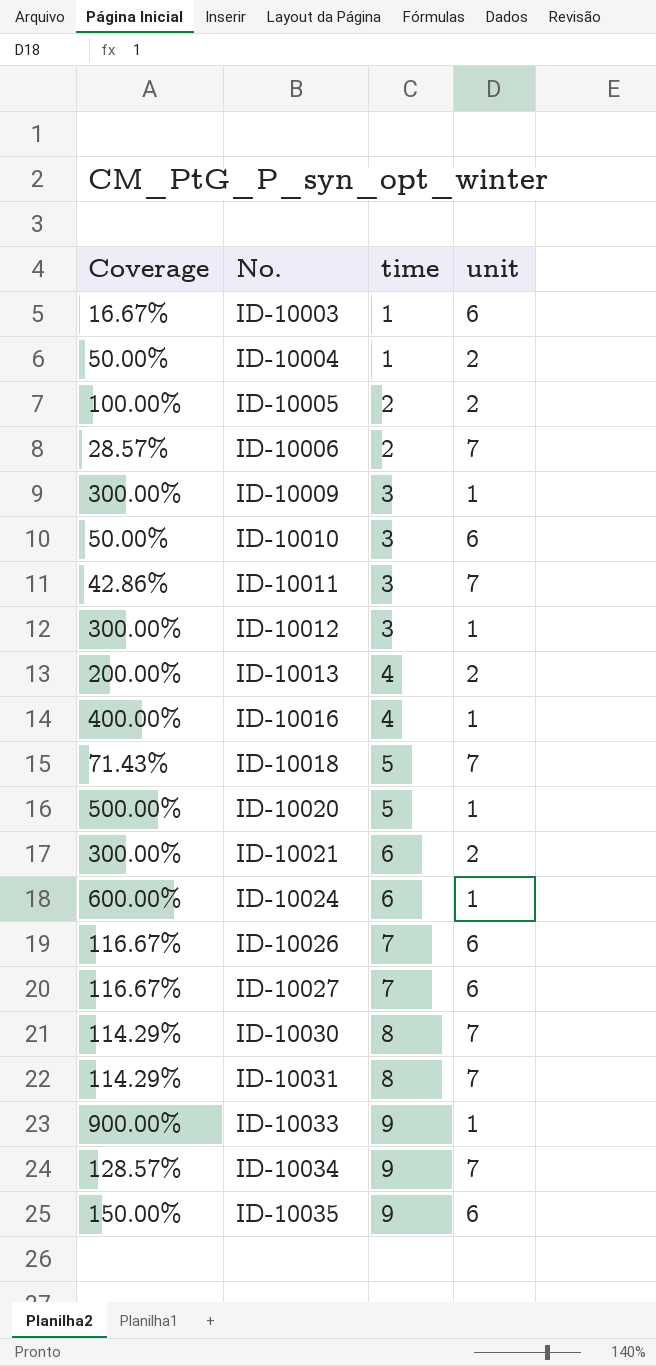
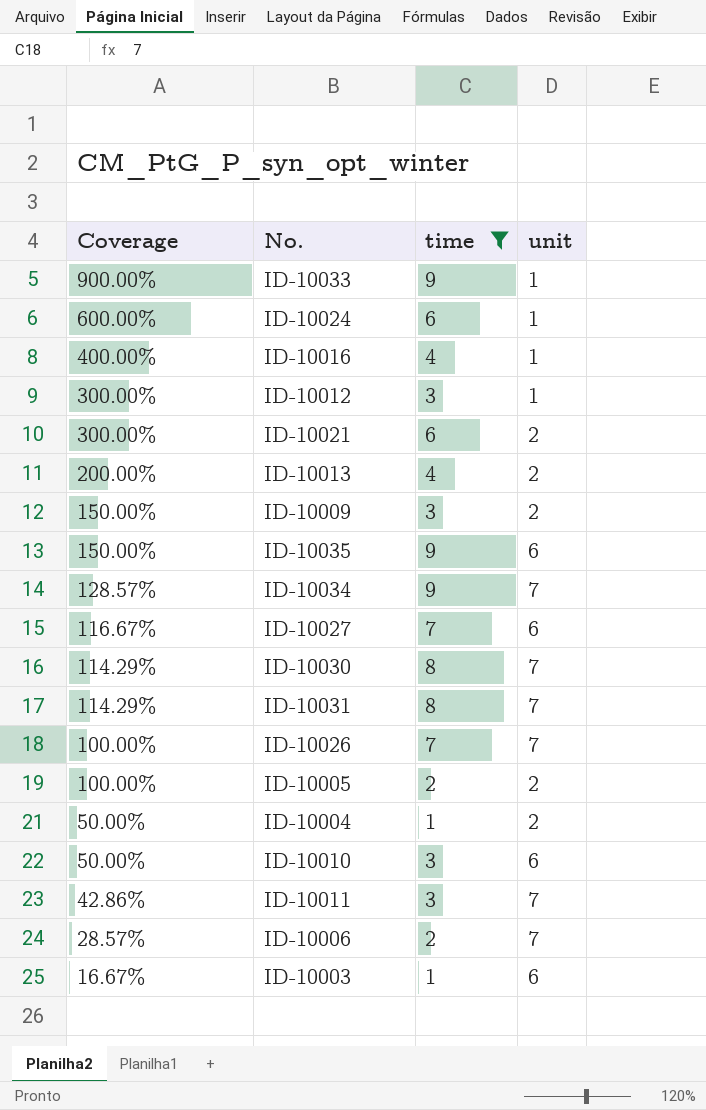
filter: none -> time != 5
row order: No. ascending -> Coverage descending
ID-10009 | Coverage: 300.00% -> 150.00%
ID-10009 | unit: 1 -> 2
ID-10026 | Coverage: 116.67% -> 100.00%
ID-10026 | unit: 6 -> 7

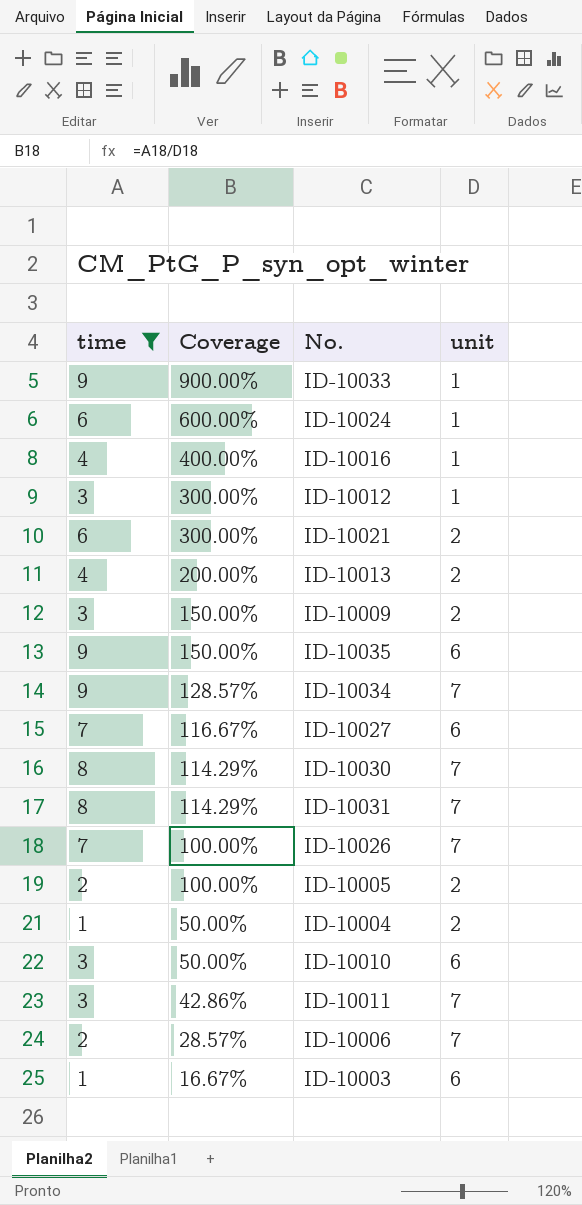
column time | position: 3 -> 1

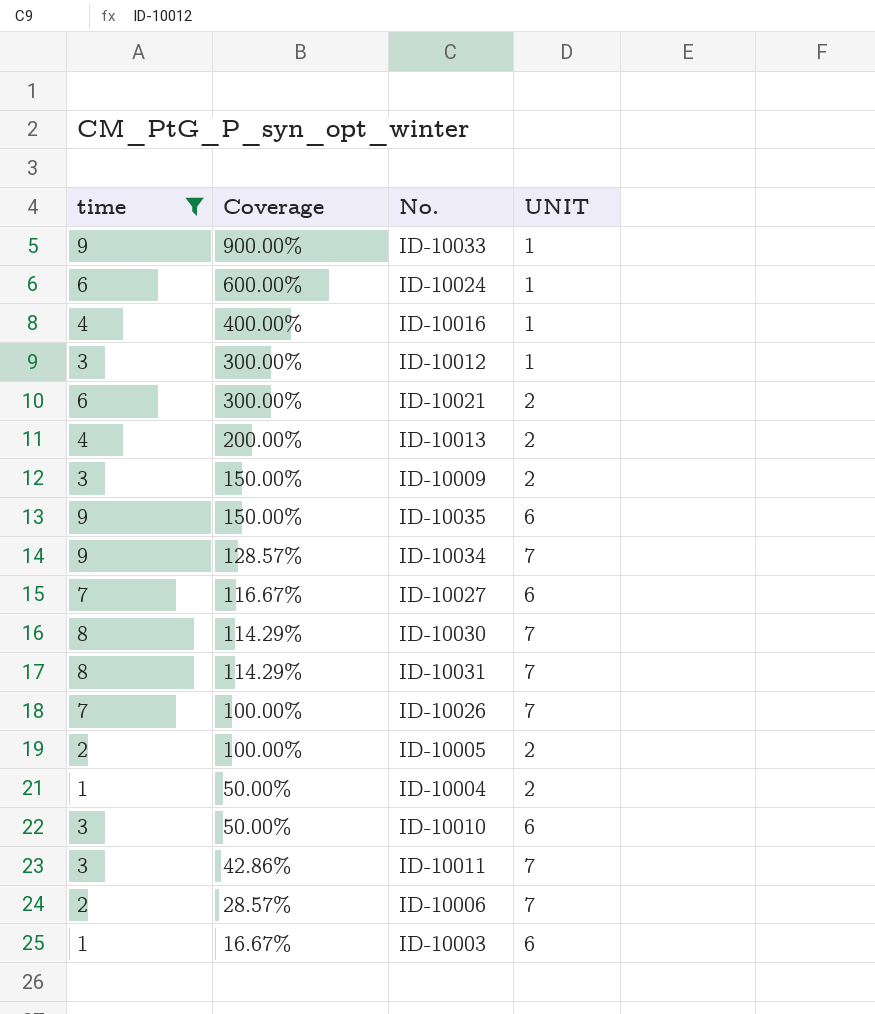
column name: unit -> UNIT

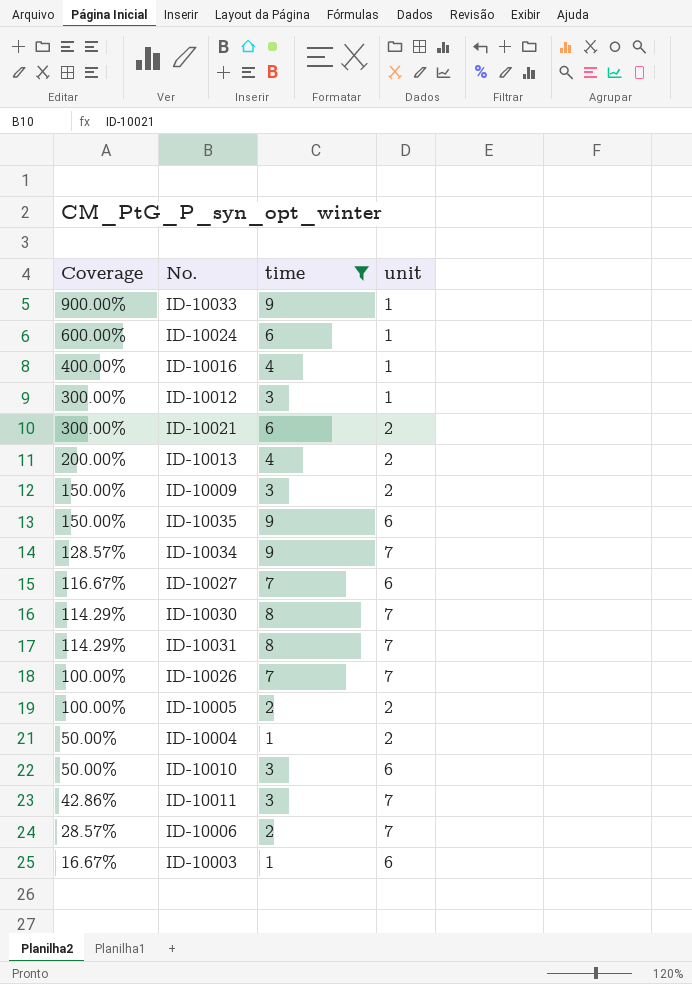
column time | position: 1 -> 3
column name: UNIT -> unit

